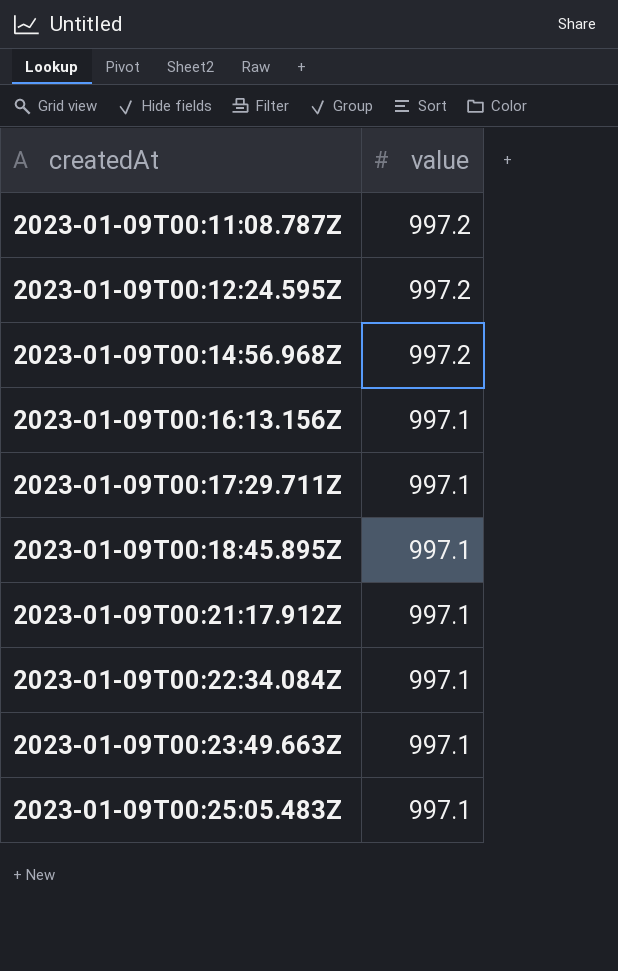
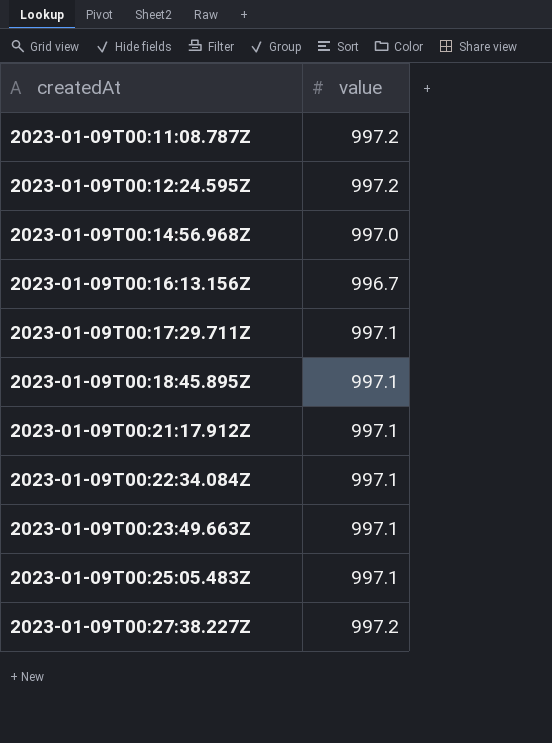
2023-01-09T00:14:56.968Z | value: 997.2 -> 997.0
2023-01-09T00:16:13.156Z | value: 997.1 -> 996.7
row 2023-01-09T00:27:38.227Z: none -> 997.2

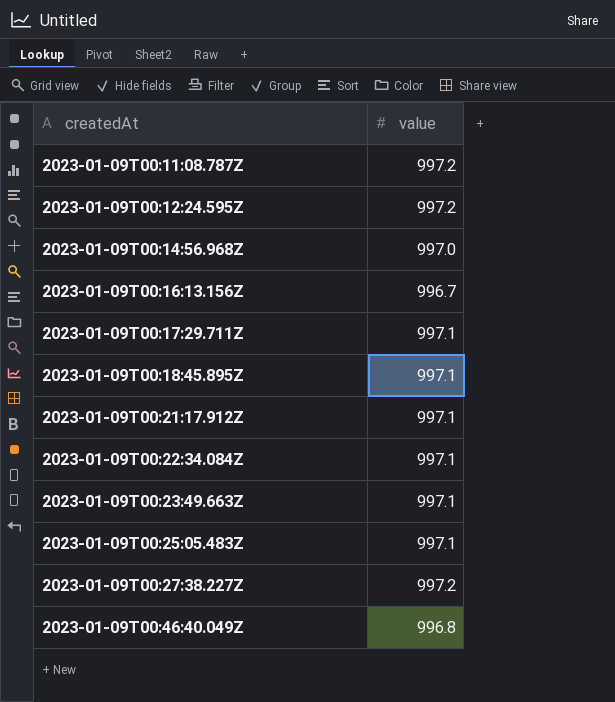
row 2023-01-09T00:46:40.049Z: none -> 996.8

